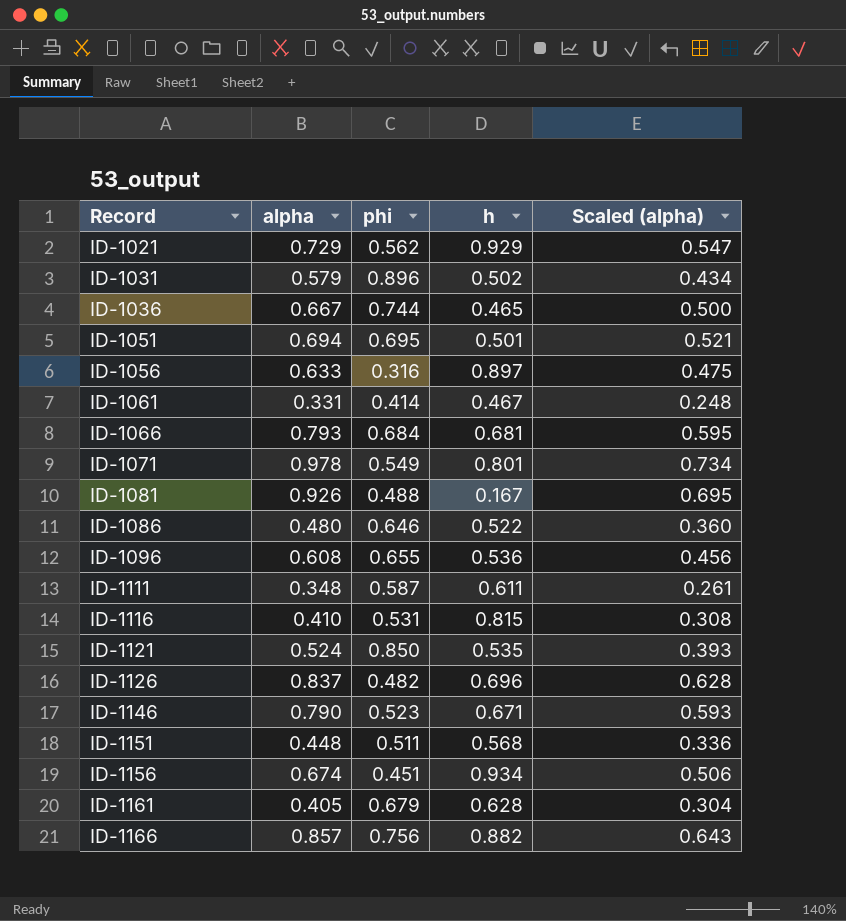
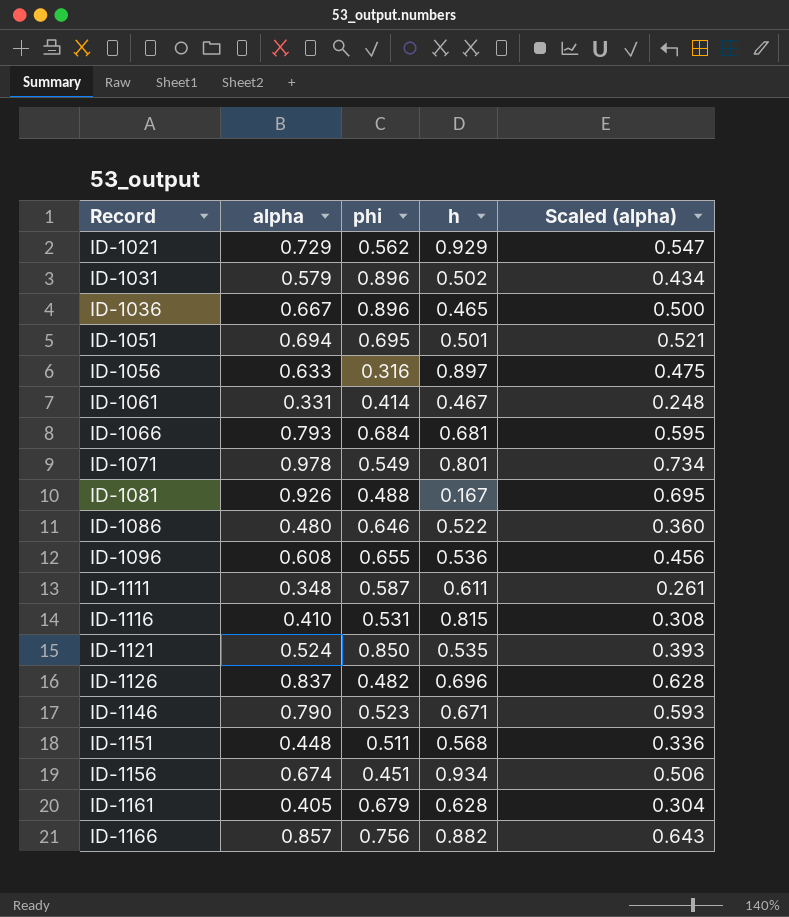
ID-1036 | phi: 0.744 -> 0.896

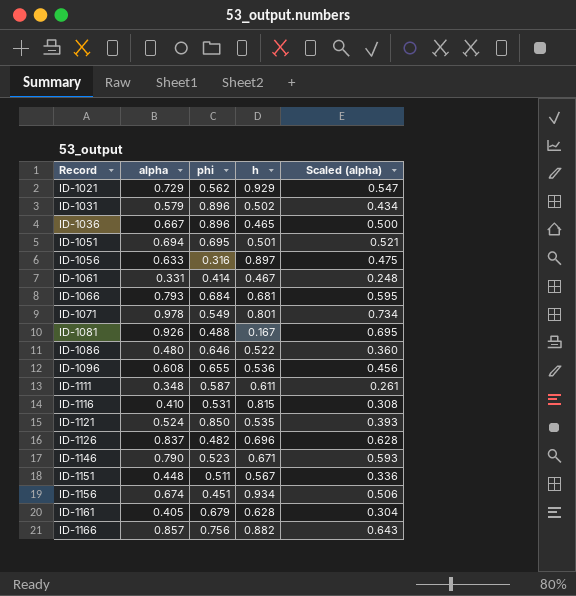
ID-1151 | h: 0.568 -> 0.567

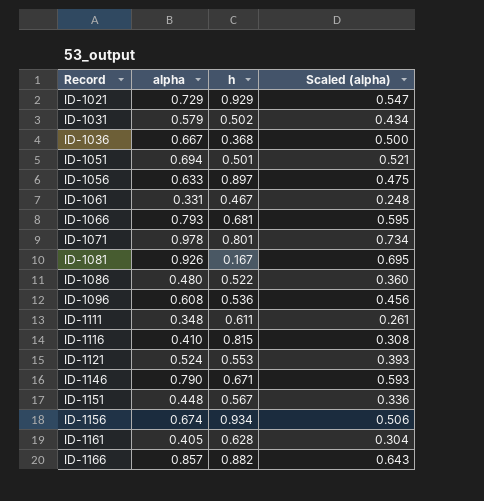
column phi | position: 3 -> none
row ID-1126: 0.837 | 0.482 | 0.696 | 0.628 -> none
ID-1036 | h: 0.465 -> 0.368
ID-1121 | h: 0.535 -> 0.553

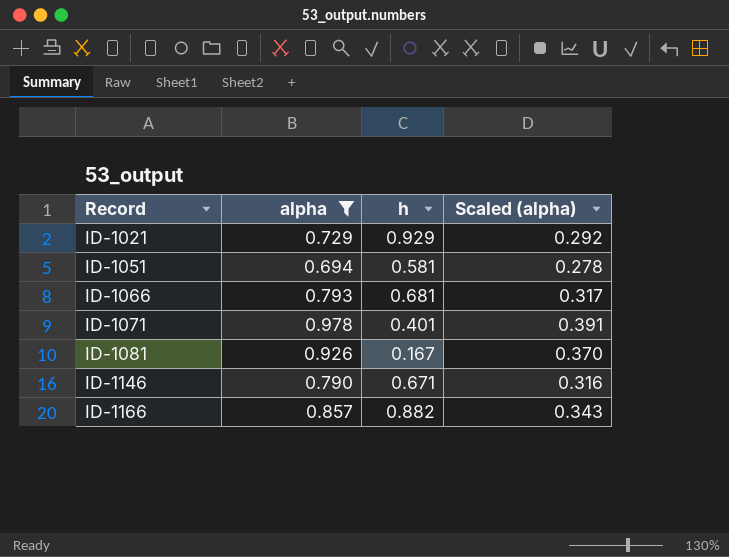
filter: none -> alpha >= 0.694
column Scaled (alpha) | formula: [alpha] * 0.75 -> [alpha] * 0.4
ID-1051 | h: 0.501 -> 0.581
ID-1071 | h: 0.801 -> 0.401

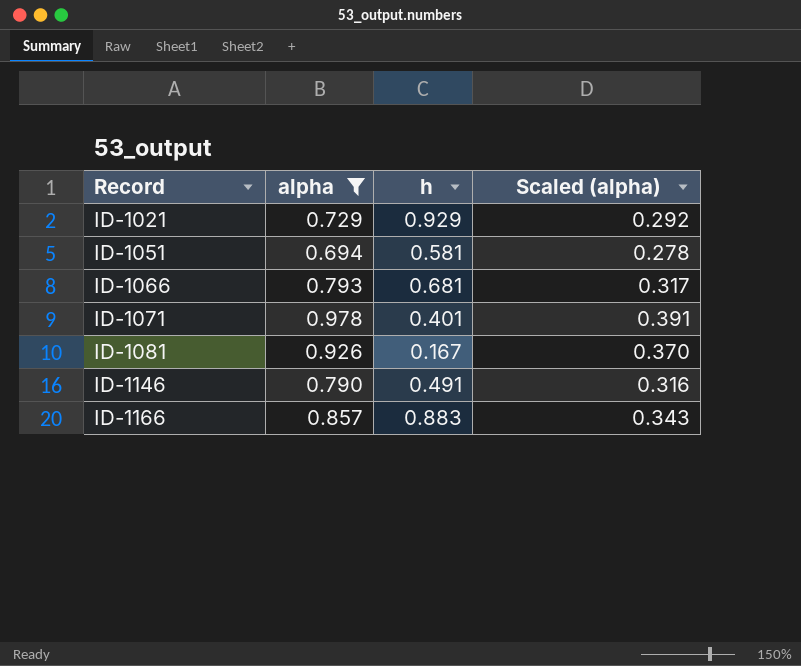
ID-1146 | h: 0.671 -> 0.491
ID-1166 | h: 0.882 -> 0.883

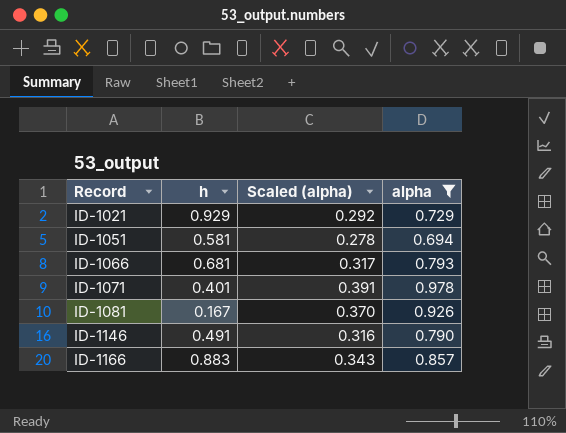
column alpha | position: 2 -> 4

